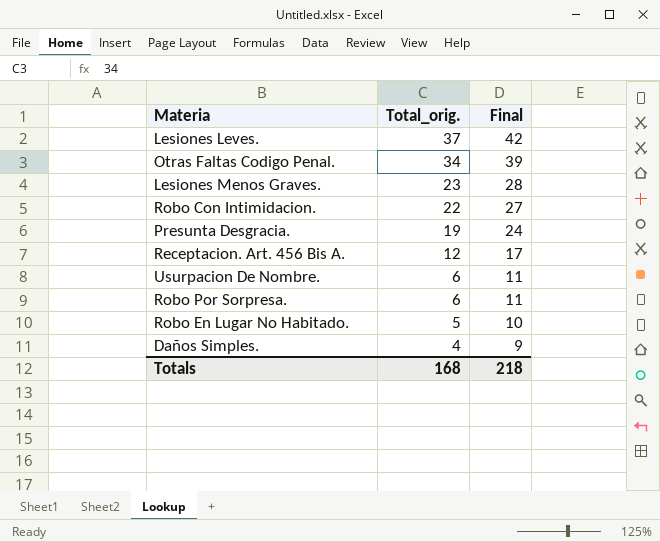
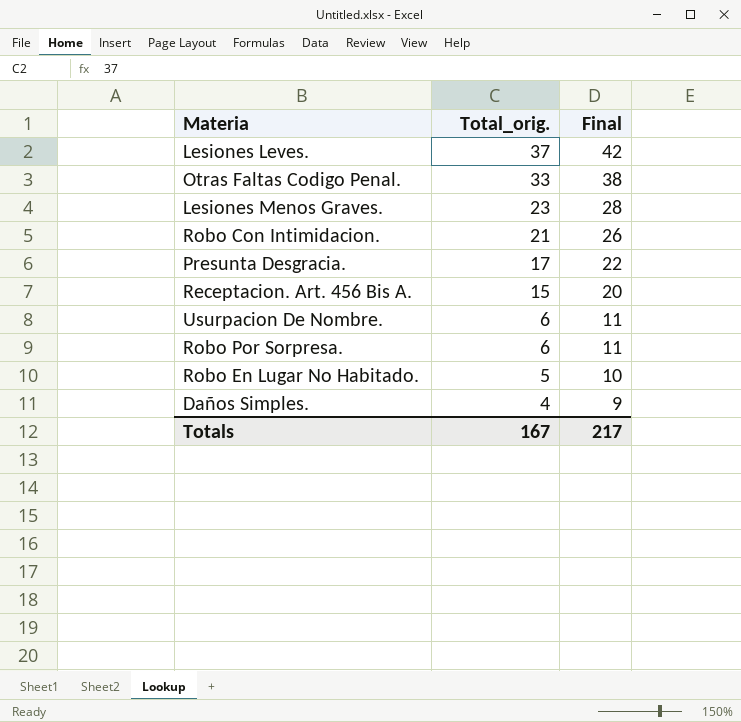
Otras Faltas Codigo Penal. | Total_orig.: 34 -> 33
Otras Faltas Codigo Penal. | Final: 39 -> 38
Robo Con Intimidacion. | Total_orig.: 22 -> 21
Robo Con Intimidacion. | Final: 27 -> 26
Presunta Desgracia. | Total_orig.: 19 -> 17
Presunta Desgracia. | Final: 24 -> 22
Receptacion. Art. 456 Bis A. | Total_orig.: 12 -> 15
Receptacion. Art. 456 Bis A. | Final: 17 -> 20
Totals | Total_orig.: 168 -> 167
Totals | Final: 218 -> 217

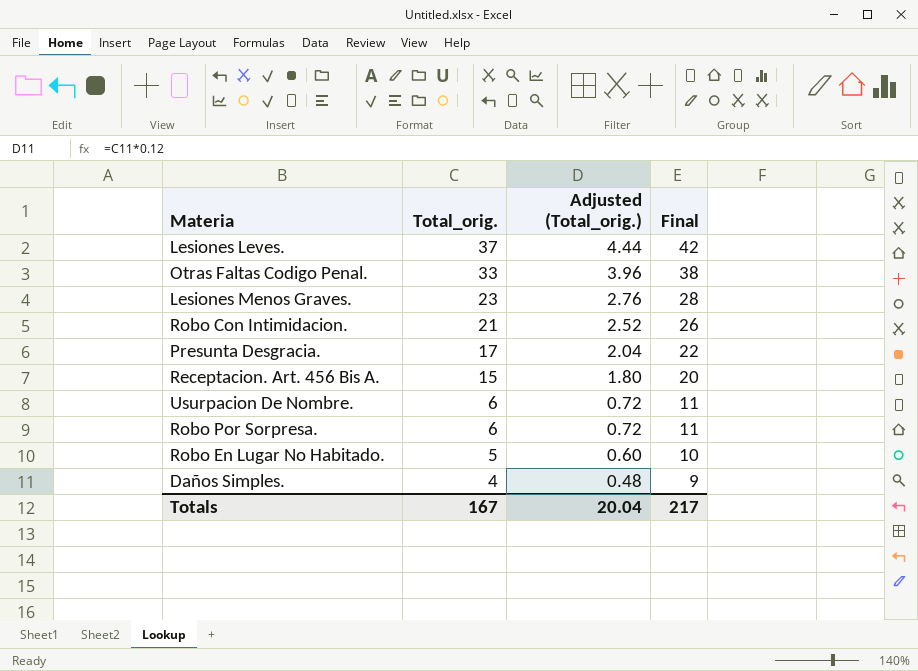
column Adjusted (Total_orig.) | formula: none -> [Total_orig.] * 0.12

